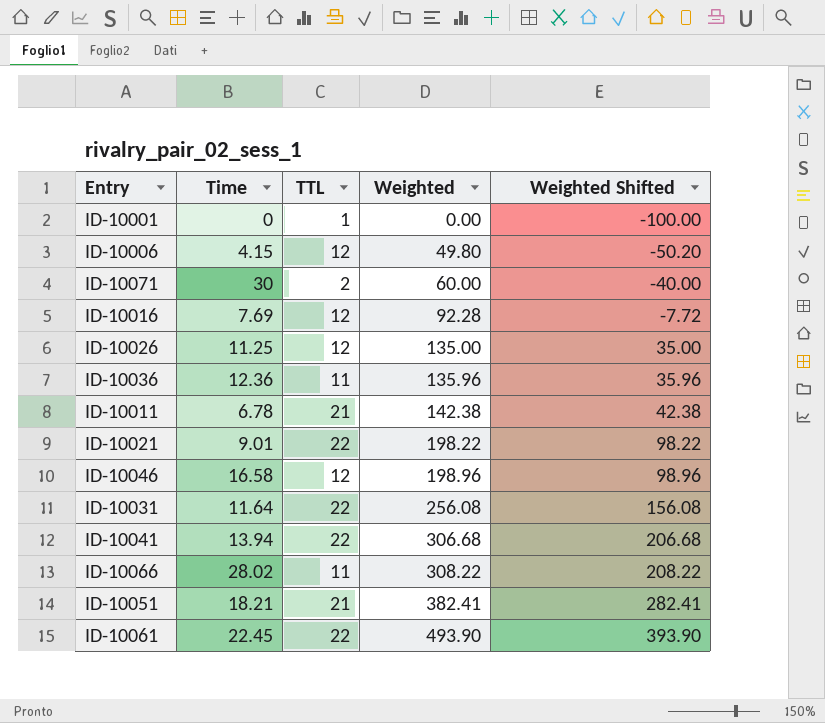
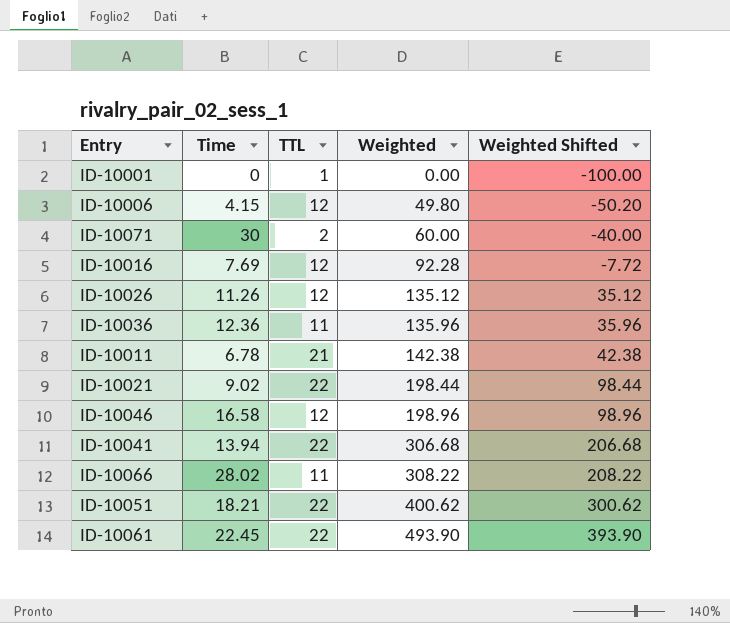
row ID-10031: 11.64 | 22 | 256.08 | 156.08 -> none
ID-10026 | Time: 11.25 -> 11.26
ID-10026 | Weighted: 135.00 -> 135.12
ID-10026 | Weighted Shifted: 35.00 -> 35.12
ID-10021 | Time: 9.01 -> 9.02
ID-10021 | Weighted: 198.22 -> 198.44
ID-10021 | Weighted Shifted: 98.22 -> 98.44
ID-10051 | TTL: 21 -> 22
ID-10051 | Weighted: 382.41 -> 400.62
ID-10051 | Weighted Shifted: 282.41 -> 300.62

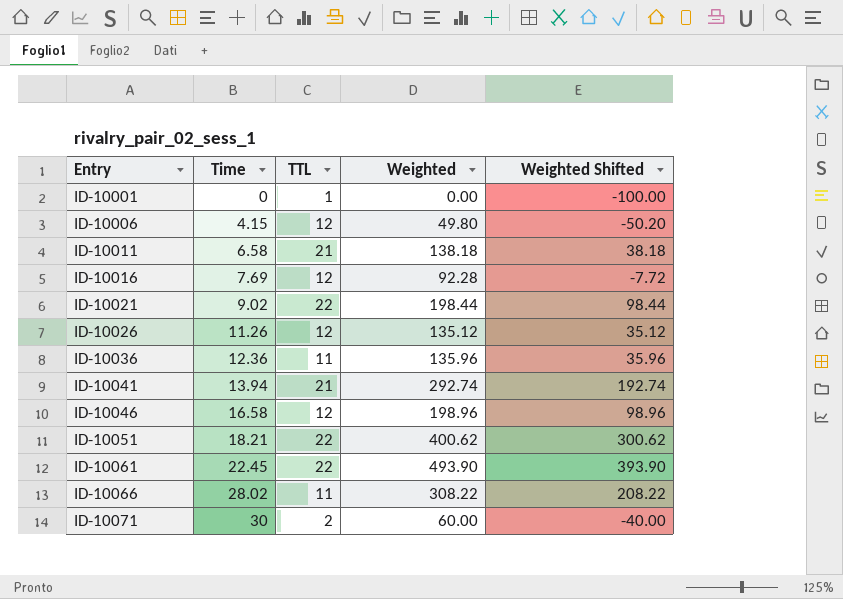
row order: Weighted ascending -> Entry ascending
ID-10011 | Time: 6.78 -> 6.58
ID-10011 | Weighted: 142.38 -> 138.18
ID-10011 | Weighted Shifted: 42.38 -> 38.18
ID-10041 | TTL: 22 -> 21
ID-10041 | Weighted: 306.68 -> 292.74
ID-10041 | Weighted Shifted: 206.68 -> 192.74

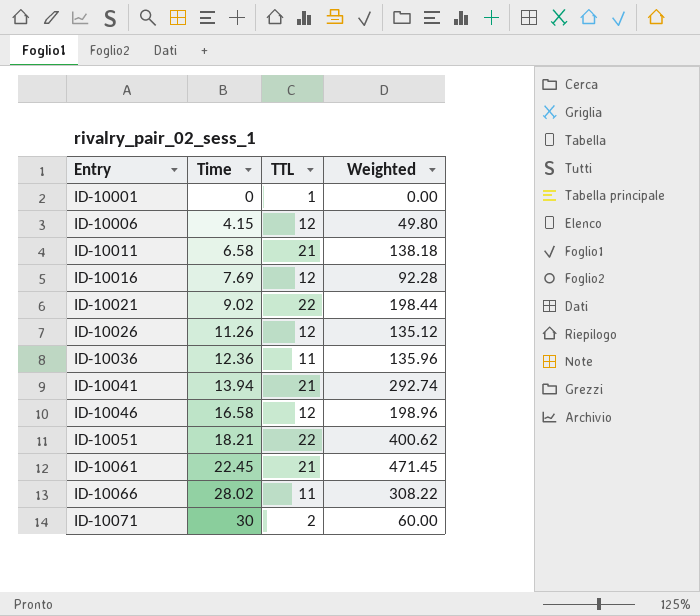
column Weighted Shifted | formula: [Weighted] - 100 -> none
ID-10061 | TTL: 22 -> 21
ID-10061 | Weighted: 493.90 -> 471.45

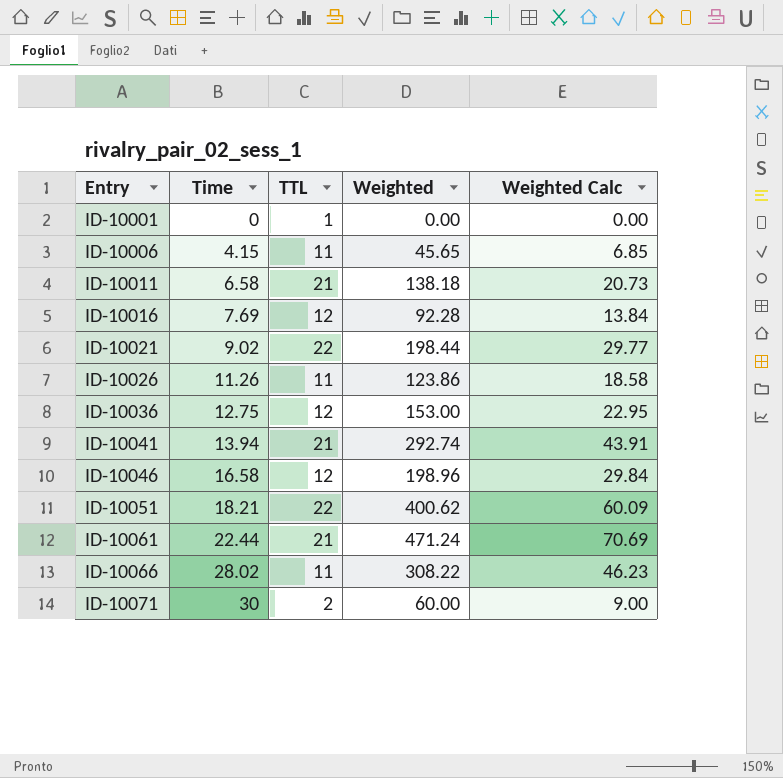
column Weighted Calc | formula: none -> [Weighted] * 0.15
ID-10006 | TTL: 12 -> 11
ID-10006 | Weighted: 49.80 -> 45.65
ID-10026 | TTL: 12 -> 11
ID-10026 | Weighted: 135.12 -> 123.86
ID-10036 | Time: 12.36 -> 12.75
ID-10036 | TTL: 11 -> 12
ID-10036 | Weighted: 135.96 -> 153.00
ID-10061 | Time: 22.45 -> 22.44
ID-10061 | Weighted: 471.45 -> 471.24

